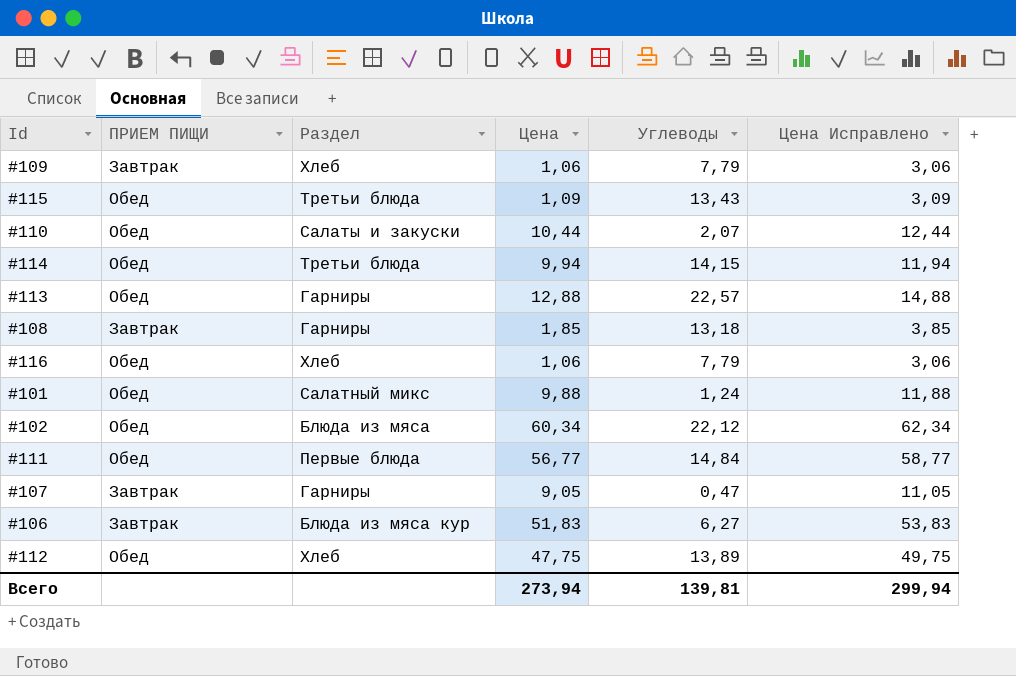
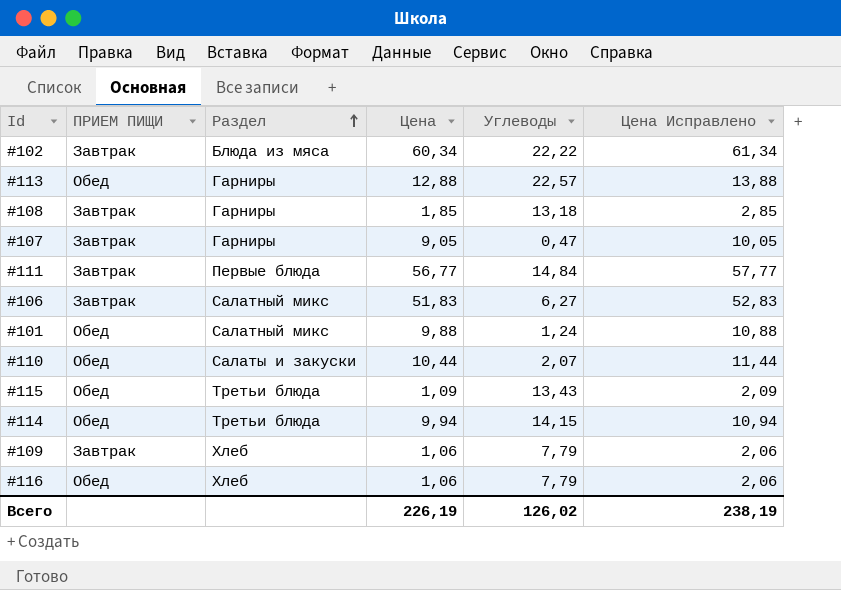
row order: none -> Раздел ascending
column Цена Исправлено | formula: [Цена] + 2 -> [Цена] + 1
row #112: Обед | Хлеб | 47,75 | 13,89 | 49,75 -> none
#102 | ПРИЕМ ПИЩИ: Обед -> Завтрак
#102 | Углеводы: 22,12 -> 22,22
#111 | ПРИЕМ ПИЩИ: Обед -> Завтрак
#106 | Раздел: Блюда из мяса кур -> Салатный микс
Всего | Цена: 273,94 -> 226,19
Всего | Углеводы: 139,81 -> 126,02
Всего | Цена Исправлено: 299,94 -> 238,19

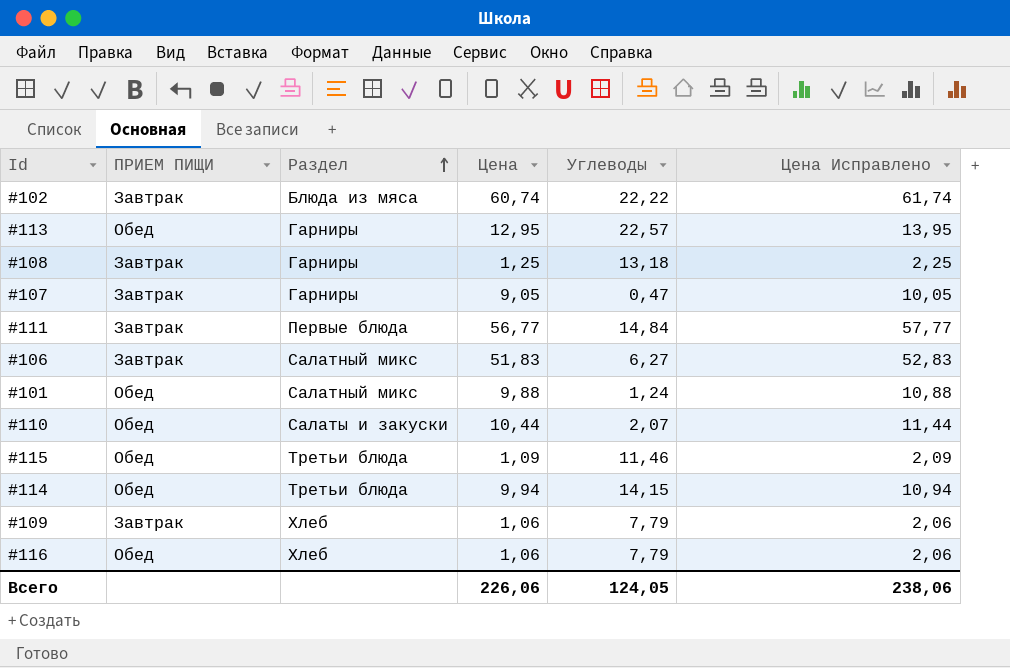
#102 | Цена: 60,34 -> 60,74
#102 | Цена Исправлено: 61,34 -> 61,74
#113 | Цена: 12,88 -> 12,95
#113 | Цена Исправлено: 13,88 -> 13,95
#108 | Цена: 1,85 -> 1,25
#108 | Цена Исправлено: 2,85 -> 2,25
#115 | Углеводы: 13,43 -> 11,46
Всего | Цена: 226,19 -> 226,06
Всего | Углеводы: 126,02 -> 124,05
Всего | Цена Исправлено: 238,19 -> 238,06

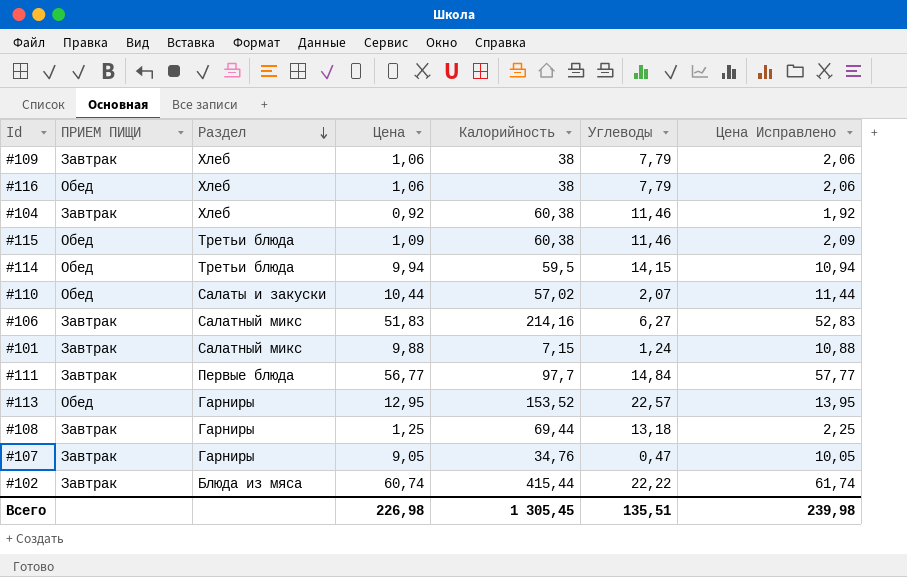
row order: Раздел ascending -> Раздел descending
column Калорийность | position: none -> 5
row #104: none -> Завтрак | Хлеб | 0,92 | 60,38 | 11,46 | 1,92
#101 | ПРИЕМ ПИЩИ: Обед -> Завтрак
Всего | Цена: 226,06 -> 226,98
Всего | Углеводы: 124,05 -> 135,51
Всего | Цена Исправлено: 238,06 -> 239,98

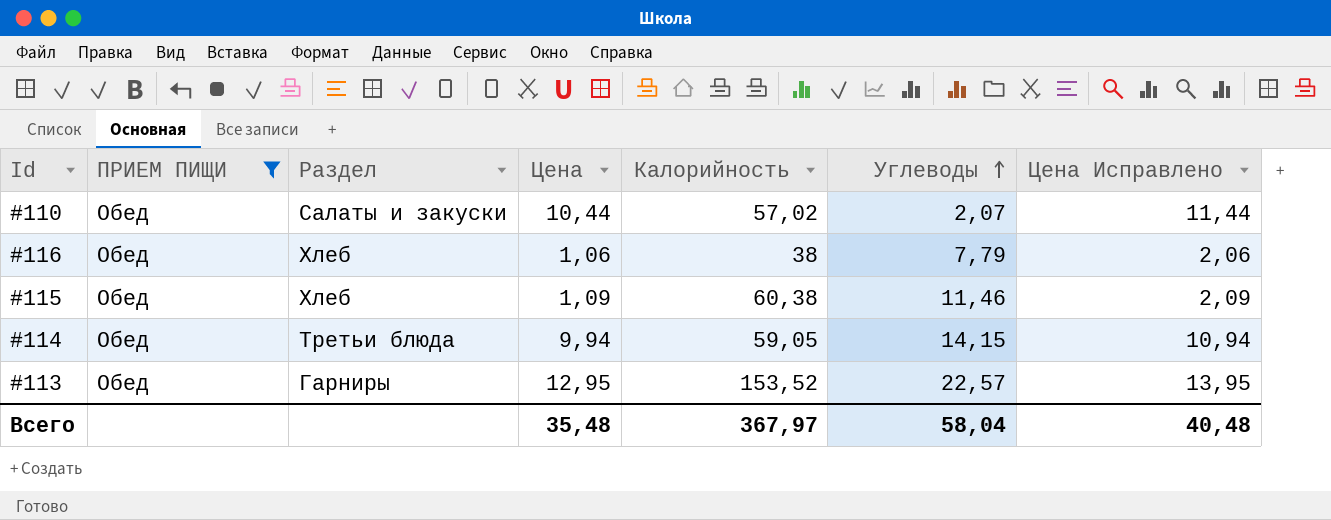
filter: none -> ПРИЕМ ПИЩИ = Обед
row order: Раздел descending -> Углеводы ascending
#115 | Раздел: Третьи блюда -> Хлеб
#114 | Калорийность: 59,5 -> 59,05
Всего | Цена: 226,98 -> 35,48
Всего | Калорийность: 1 305,45 -> 367,97
Всего | Углеводы: 135,51 -> 58,04
Всего | Цена Исправлено: 239,98 -> 40,48

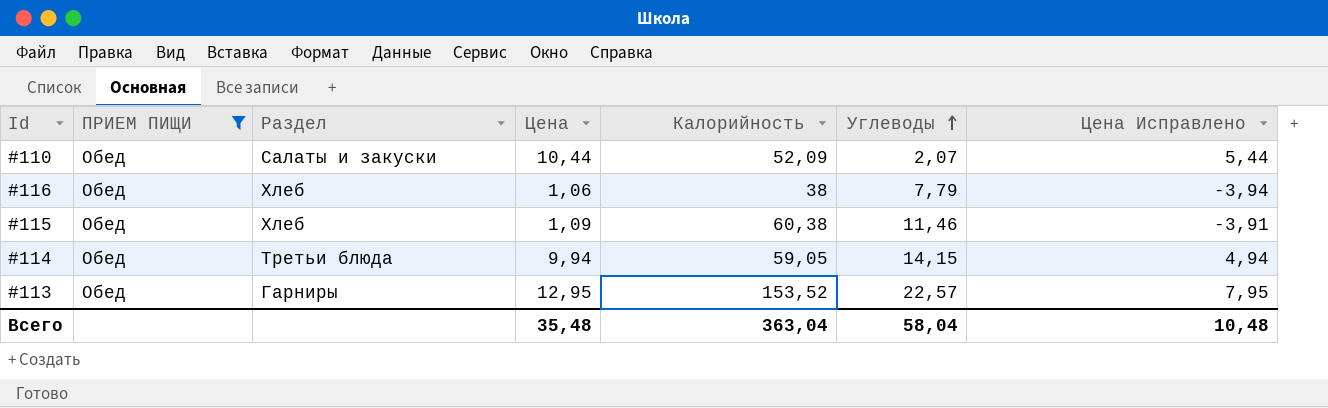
column Цена Исправлено | formula: [Цена] + 1 -> [Цена] - 5
#110 | Калорийность: 57,02 -> 52,09
Всего | Калорийность: 367,97 -> 363,04
Всего | Цена Исправлено: 40,48 -> 10,48

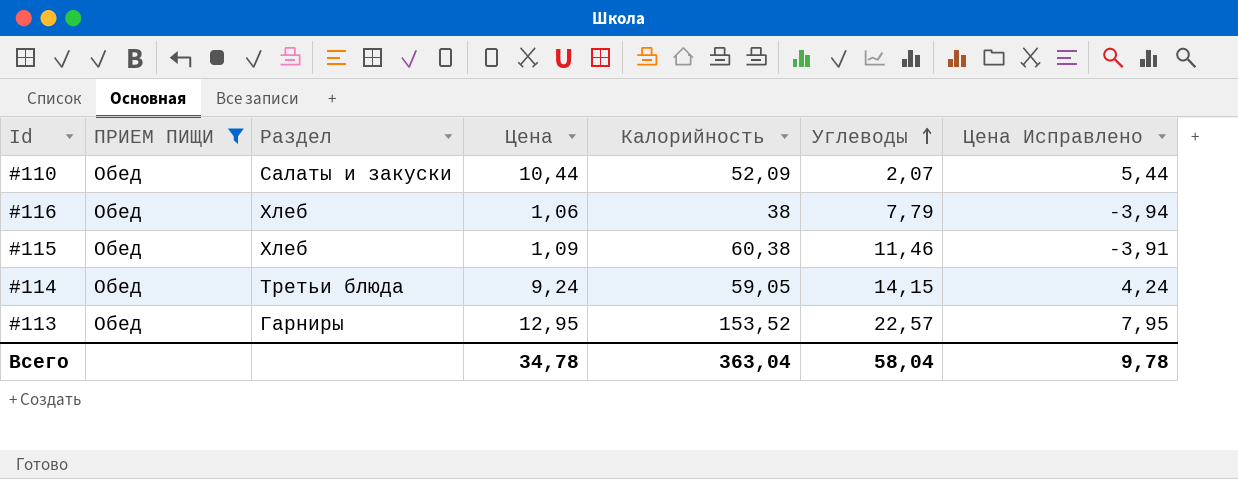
#114 | Цена: 9,94 -> 9,24
#114 | Цена Исправлено: 4,94 -> 4,24
Всего | Цена: 35,48 -> 34,78
Всего | Цена Исправлено: 10,48 -> 9,78

